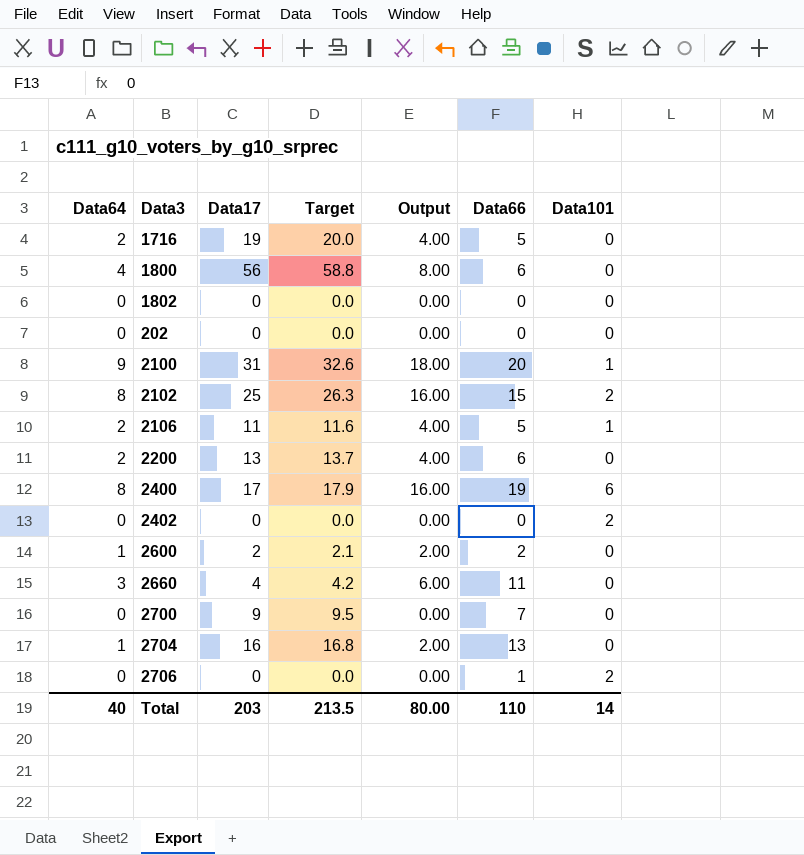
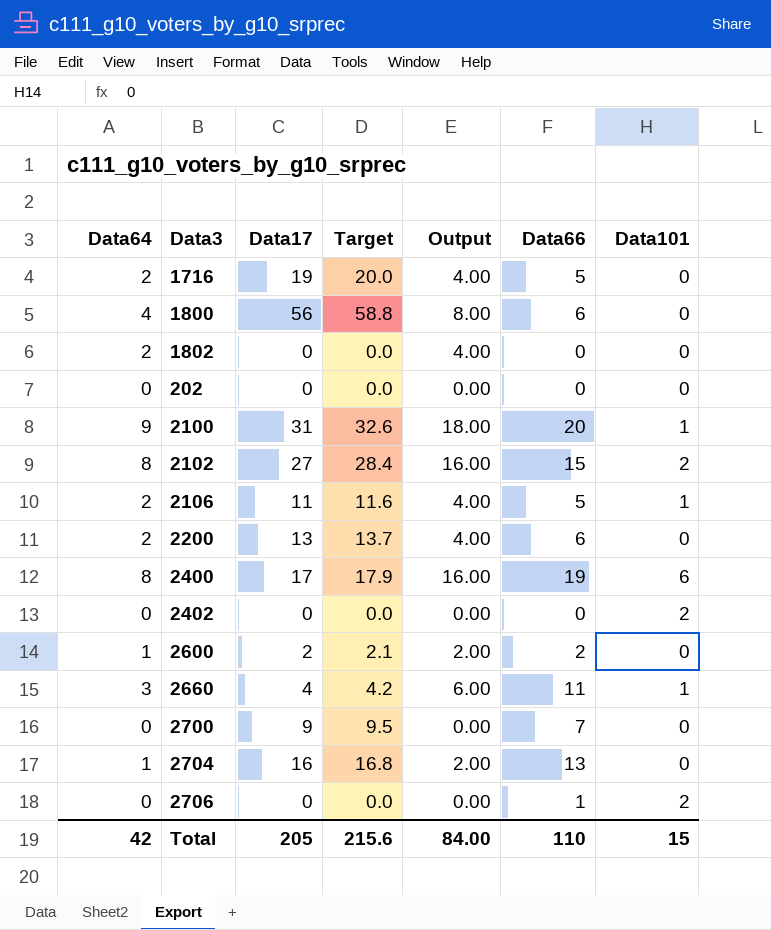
1802 | Data64: 0 -> 2
1802 | Output: 0.00 -> 4.00
2102 | Data17: 25 -> 27
2102 | Target: 26.3 -> 28.4
2660 | Data101: 0 -> 1
Total | Data64: 40 -> 42
Total | Data17: 203 -> 205
Total | Target: 213.5 -> 215.6
Total | Output: 80.00 -> 84.00
Total | Data101: 14 -> 15

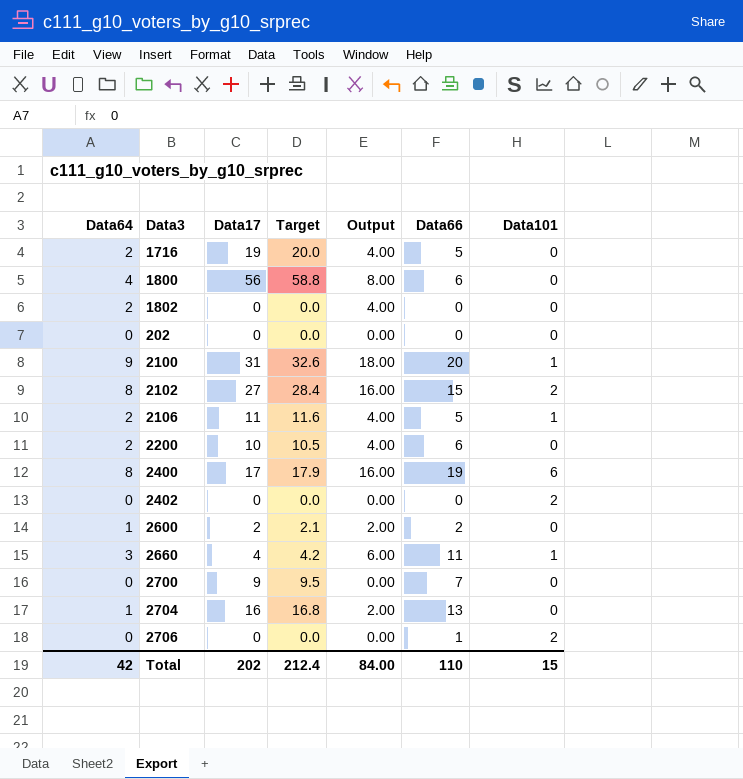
2200 | Data17: 13 -> 10
2200 | Target: 13.7 -> 10.5
Total | Data17: 205 -> 202
Total | Target: 215.6 -> 212.4

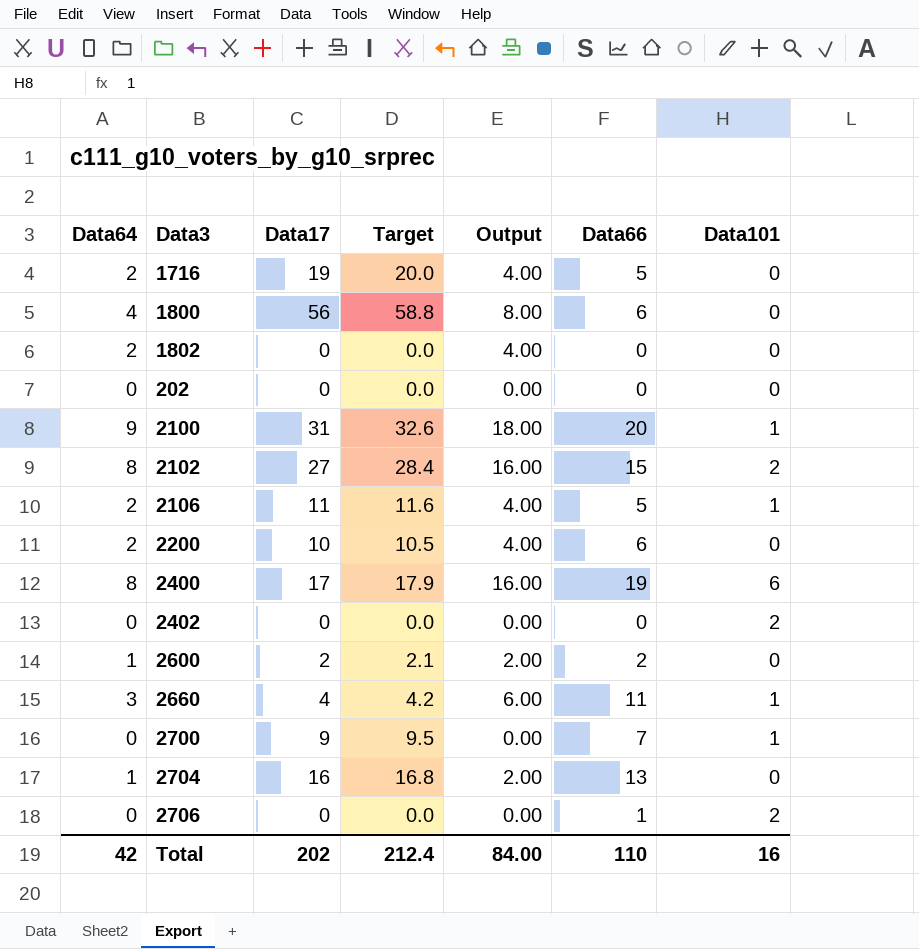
2700 | Data101: 0 -> 1
Total | Data101: 15 -> 16

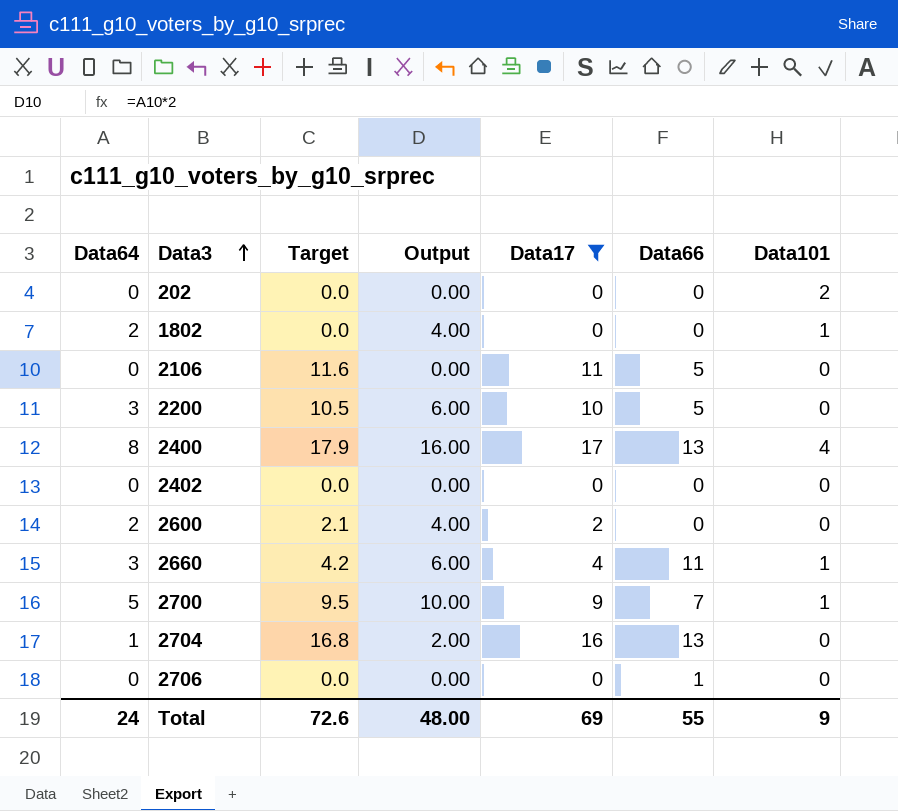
filter: none -> Data17 <= 17
row order: none -> Data3 ascending
column Data17 | position: 3 -> 5
202 | Data101: 0 -> 2
1802 | Data101: 0 -> 1
2106 | Data64: 2 -> 0
2106 | Output: 4.00 -> 0.00
2106 | Data101: 1 -> 0
2200 | Data64: 2 -> 3
2200 | Output: 4.00 -> 6.00
2200 | Data66: 6 -> 5
2400 | Data66: 19 -> 13
2400 | Data101: 6 -> 4
2402 | Data101: 2 -> 0
2600 | Data64: 1 -> 2
2600 | Output: 2.00 -> 4.00
2600 | Data66: 2 -> 0
2700 | Data64: 0 -> 5
2700 | Output: 0.00 -> 10.00
2706 | Data101: 2 -> 0
Total | Data64: 42 -> 24
Total | Target: 212.4 -> 72.6
Total | Output: 84.00 -> 48.00
Total | Data17: 202 -> 69
Total | Data66: 110 -> 55
Total | Data101: 16 -> 9

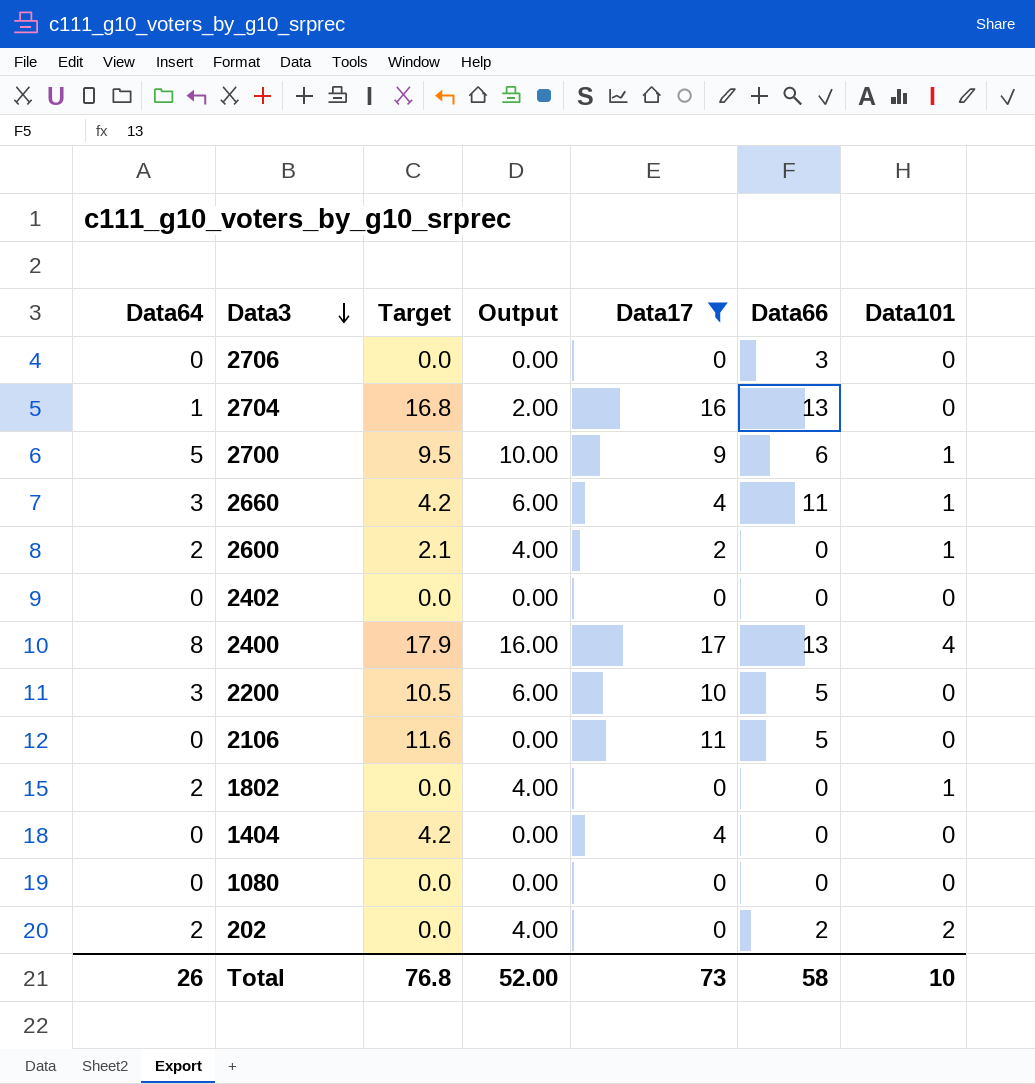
row order: Data3 ascending -> Data3 descending
2706 | Data66: 1 -> 3
2700 | Data66: 7 -> 6
2600 | Data101: 0 -> 1
row 1404: none -> 0 | 4.2 | 0.00 | 4 | 0 | 0
row 1080: none -> 0 | 0.0 | 0.00 | 0 | 0 | 0
202 | Data64: 0 -> 2
202 | Output: 0.00 -> 4.00
202 | Data66: 0 -> 2
Total | Data64: 24 -> 26
Total | Target: 72.6 -> 76.8
Total | Output: 48.00 -> 52.00
Total | Data17: 69 -> 73
Total | Data66: 55 -> 58
Total | Data101: 9 -> 10

